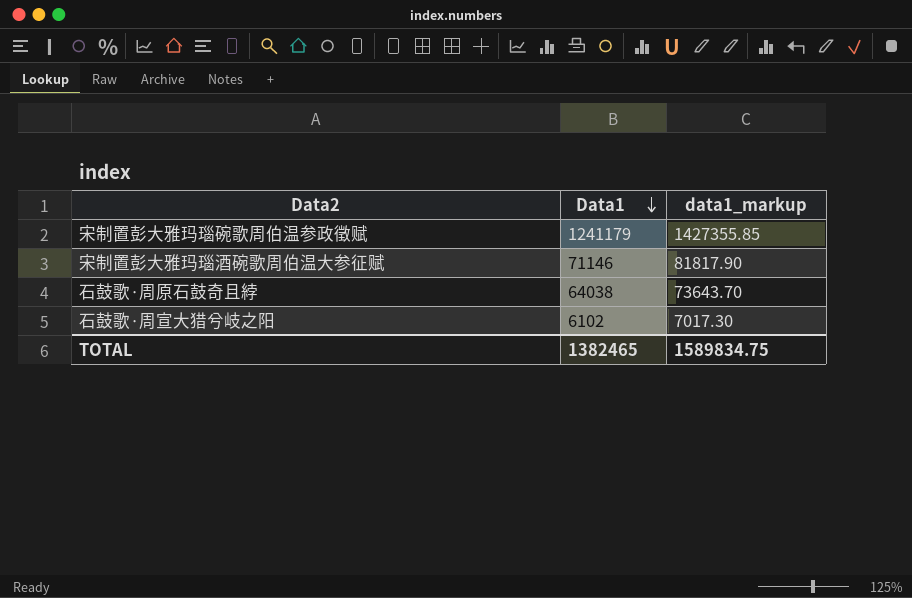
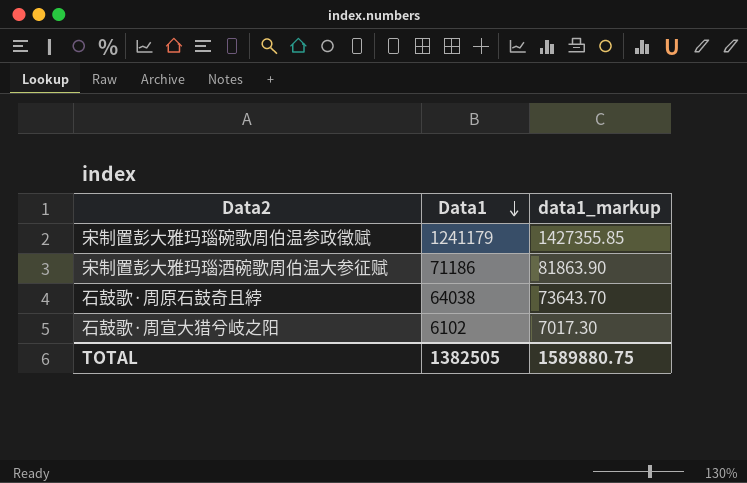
宋制置彭大雅玛瑙酒碗歌周伯温大参征赋 | Data1: 71146 -> 71186
宋制置彭大雅玛瑙酒碗歌周伯温大参征赋 | data1_markup: 81817.90 -> 81863.90
TOTAL | Data1: 1382465 -> 1382505
TOTAL | data1_markup: 1589834.75 -> 1589880.75

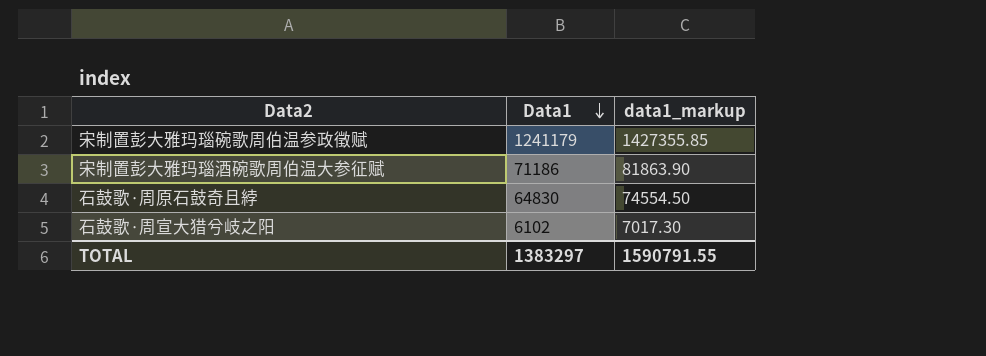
石鼓歌·周原石鼓奇且綍 | Data1: 64038 -> 64830
石鼓歌·周原石鼓奇且綍 | data1_markup: 73643.70 -> 74554.50
TOTAL | Data1: 1382505 -> 1383297
TOTAL | data1_markup: 1589880.75 -> 1590791.55

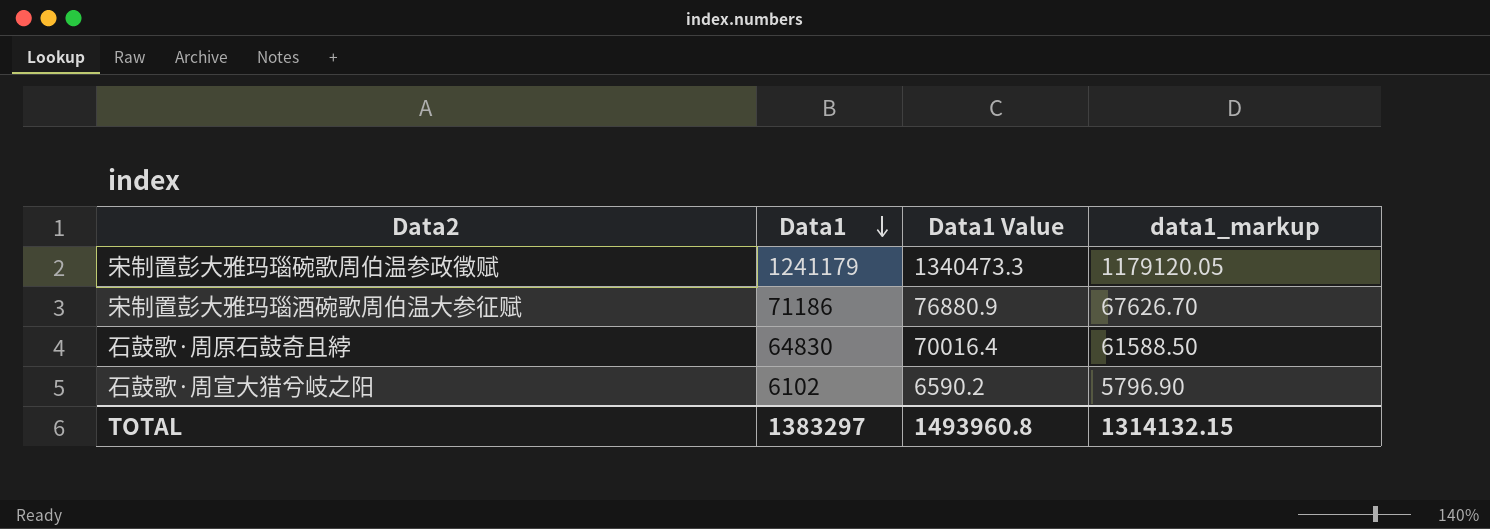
column Data1 Value | formula: none -> [Data1] * 1.08
column data1_markup | formula: [Data1] * 1.15 -> [Data1] * 0.95
TOTAL | data1_markup: 1590791.55 -> 1314132.15

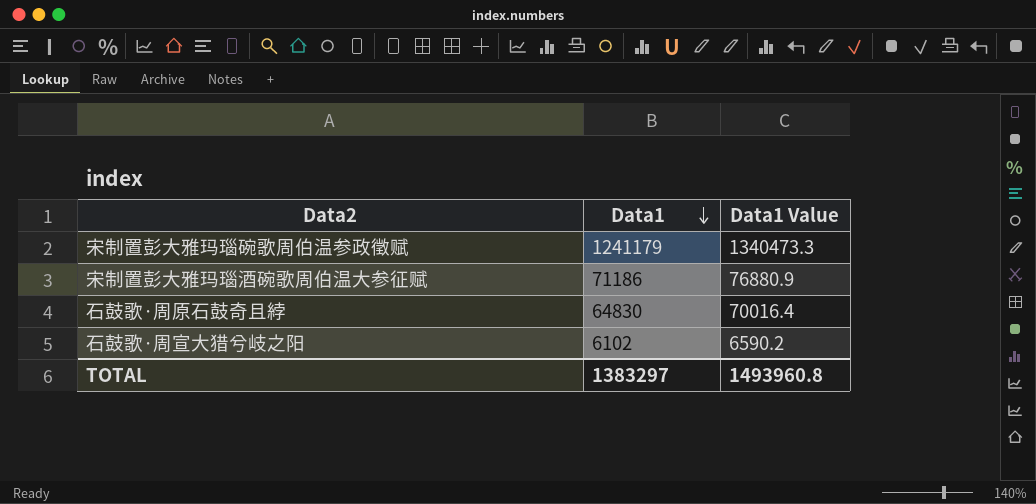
column data1_markup | formula: [Data1] * 0.95 -> none

